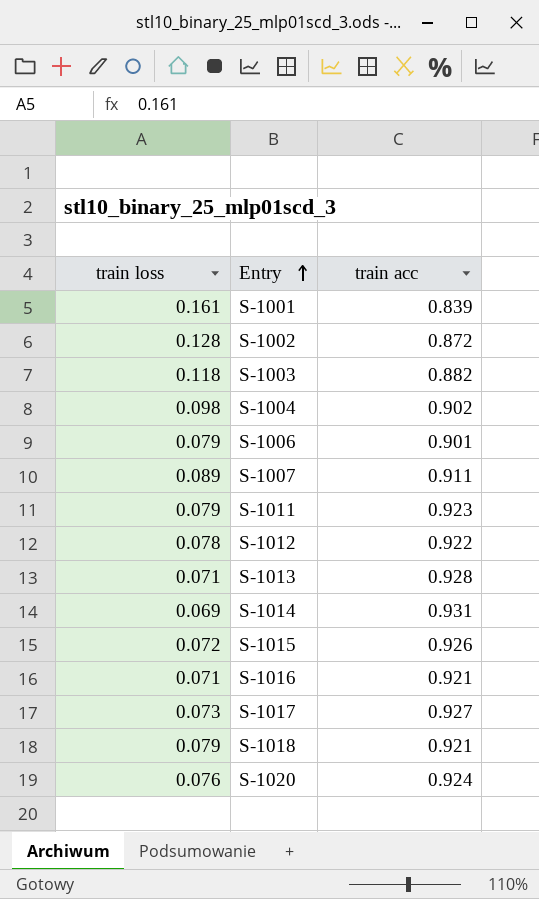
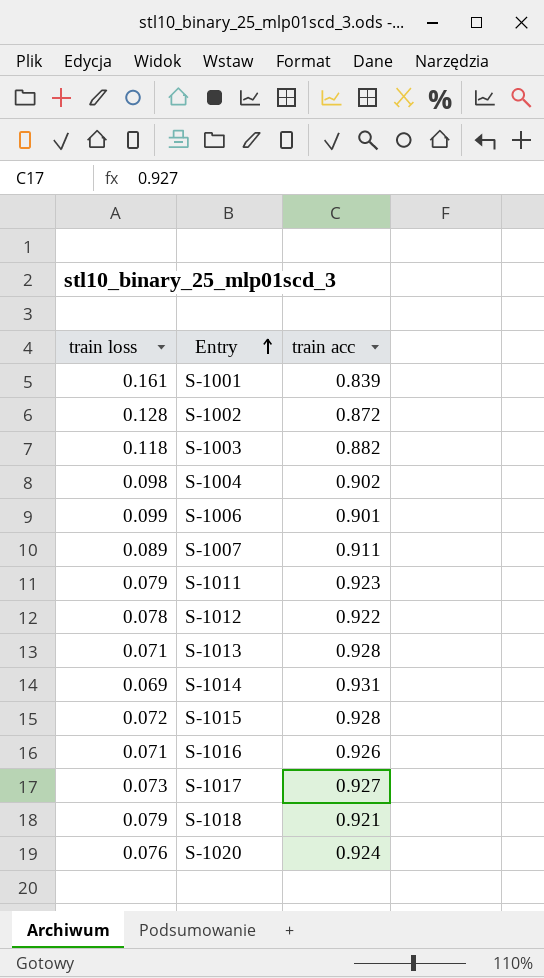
S-1006 | train loss: 0.079 -> 0.099
S-1015 | train acc: 0.926 -> 0.928
S-1016 | train acc: 0.921 -> 0.926

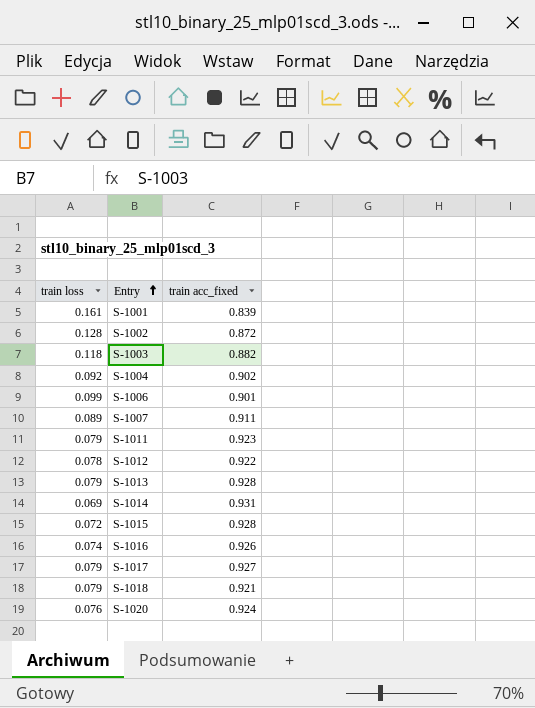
column name: train acc -> train acc_fixed
S-1004 | train loss: 0.098 -> 0.092
S-1013 | train loss: 0.071 -> 0.079
S-1016 | train loss: 0.071 -> 0.074
S-1017 | train loss: 0.073 -> 0.079

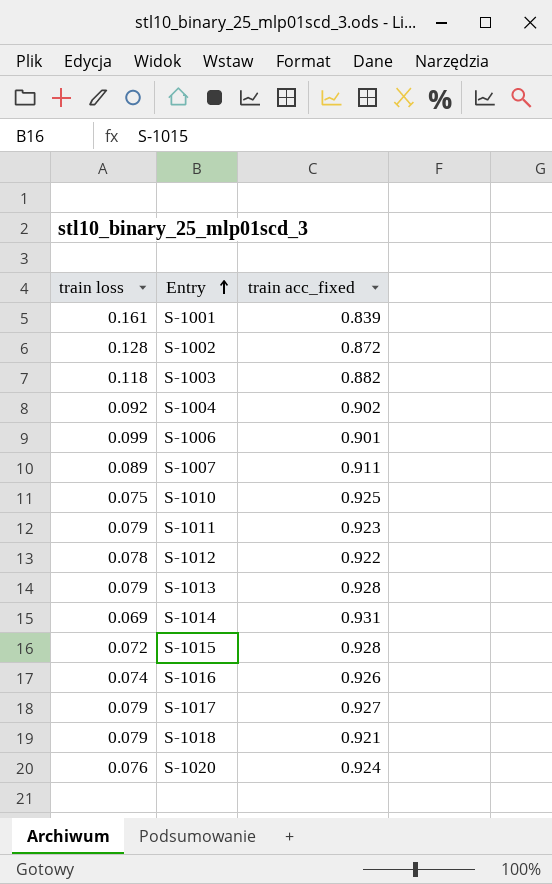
row S-1010: none -> 0.075 | 0.925

